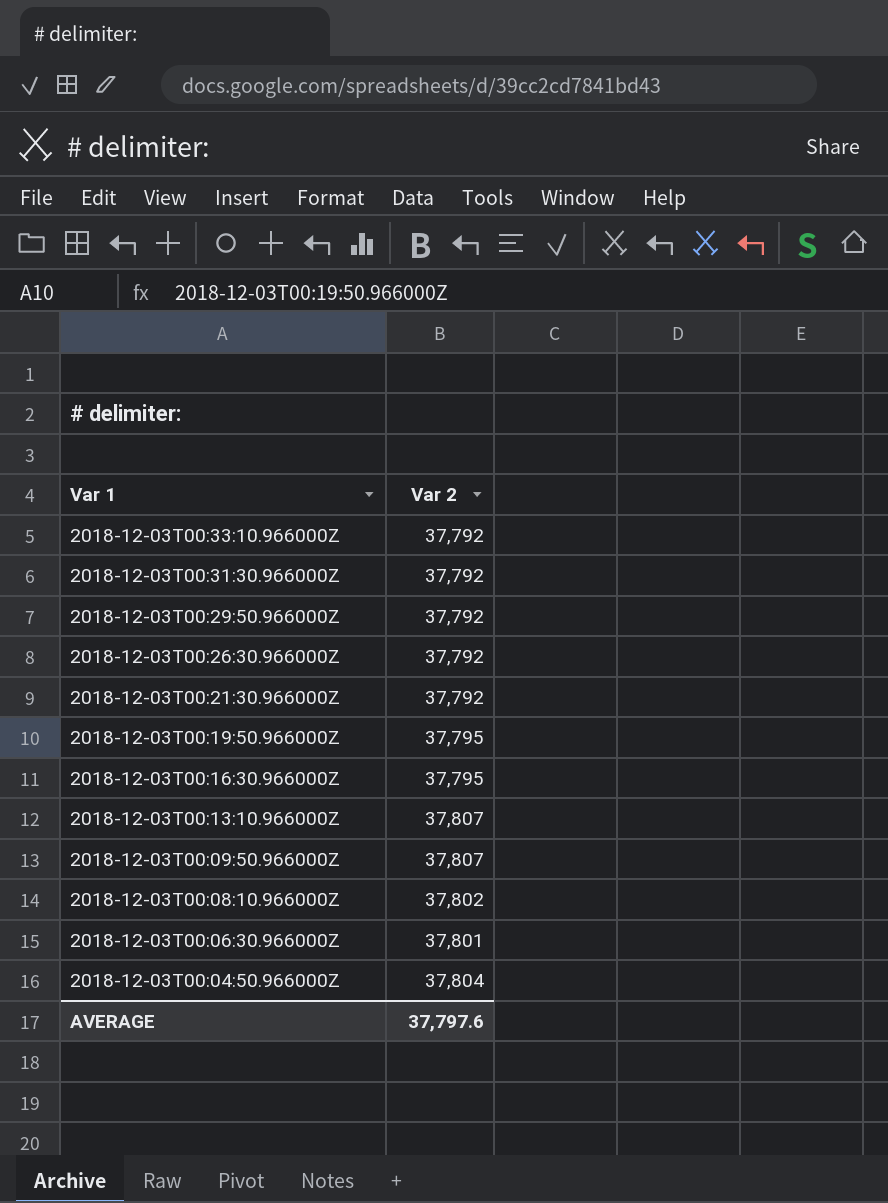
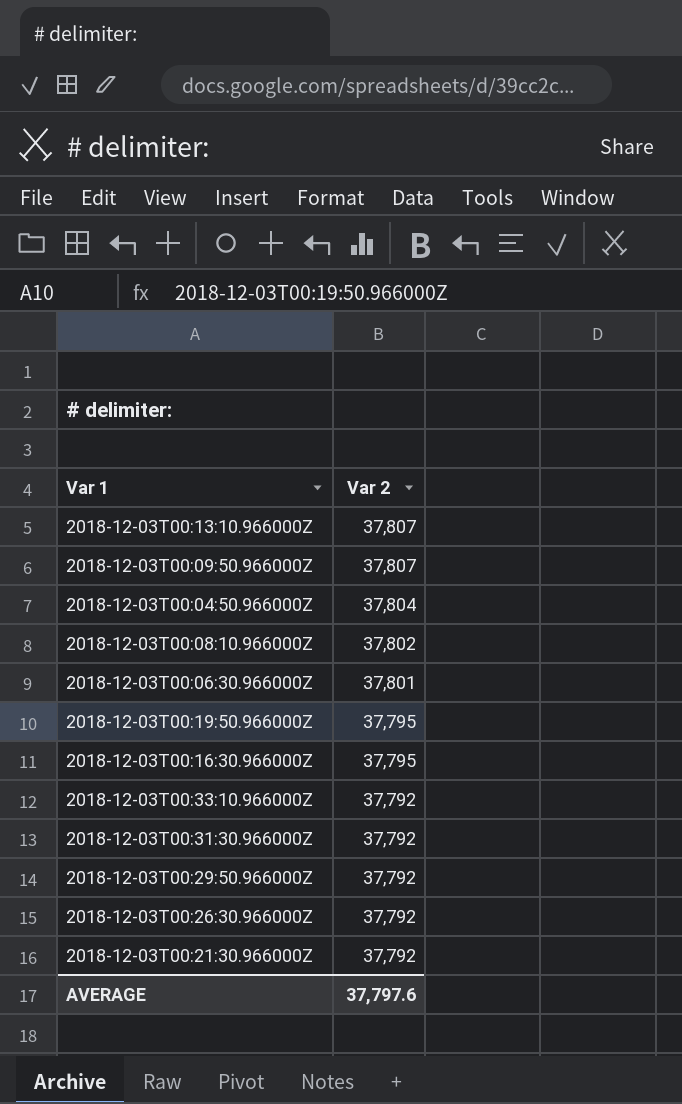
row order: Var 1 descending -> Var 2 descending

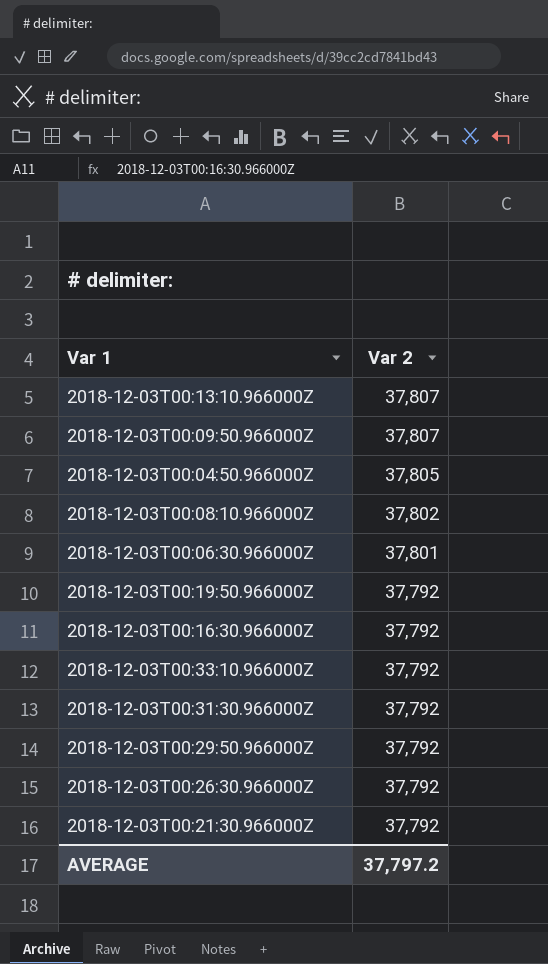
2018-12-03T00:04:50.966000Z | Var 2: 37,804 -> 37,805
2018-12-03T00:19:50.966000Z | Var 2: 37,795 -> 37,792
2018-12-03T00:16:30.966000Z | Var 2: 37,795 -> 37,792
AVERAGE | Var 2: 37,797.6 -> 37,797.2

